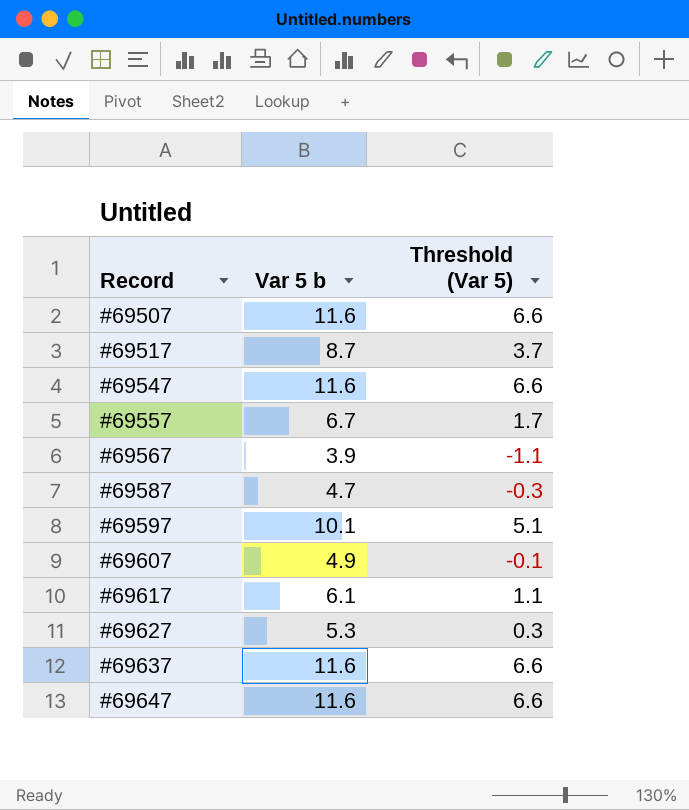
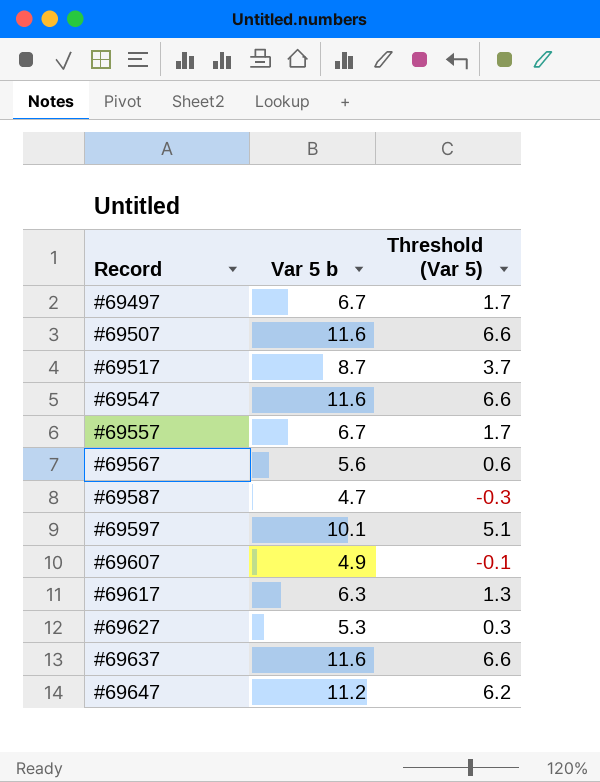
row #69497: none -> 6.7 | 1.7
#69567 | Var 5 b: 3.9 -> 5.6
#69567 | Threshold (Var 5): -1.1 -> 0.6
#69617 | Var 5 b: 6.1 -> 6.3
#69617 | Threshold (Var 5): 1.1 -> 1.3
#69647 | Var 5 b: 11.6 -> 11.2
#69647 | Threshold (Var 5): 6.6 -> 6.2

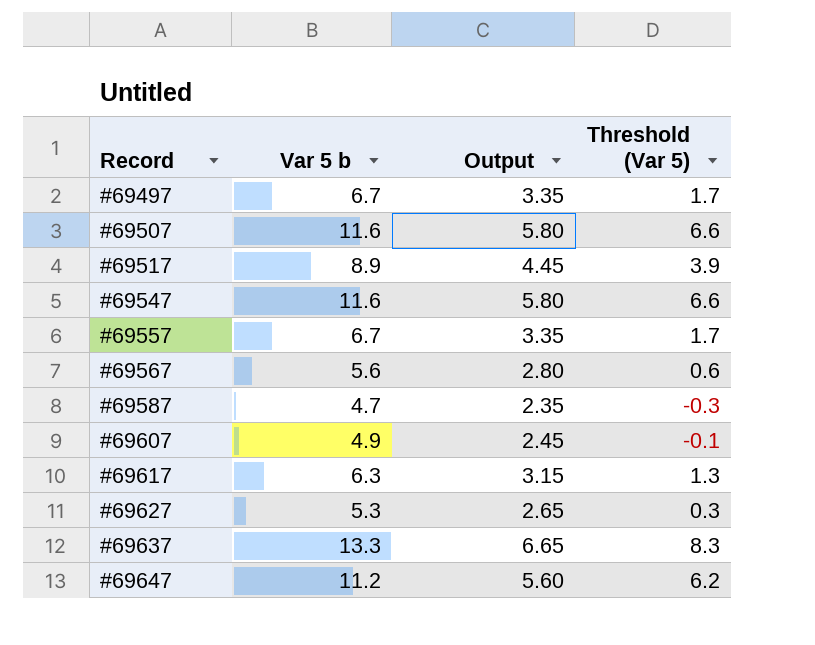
column Output | formula: none -> [Var 5 b] * 0.5
row #69597: 10.1 | 5.1 -> none
#69517 | Var 5 b: 8.7 -> 8.9
#69517 | Threshold (Var 5): 3.7 -> 3.9
#69637 | Var 5 b: 11.6 -> 13.3
#69637 | Threshold (Var 5): 6.6 -> 8.3

